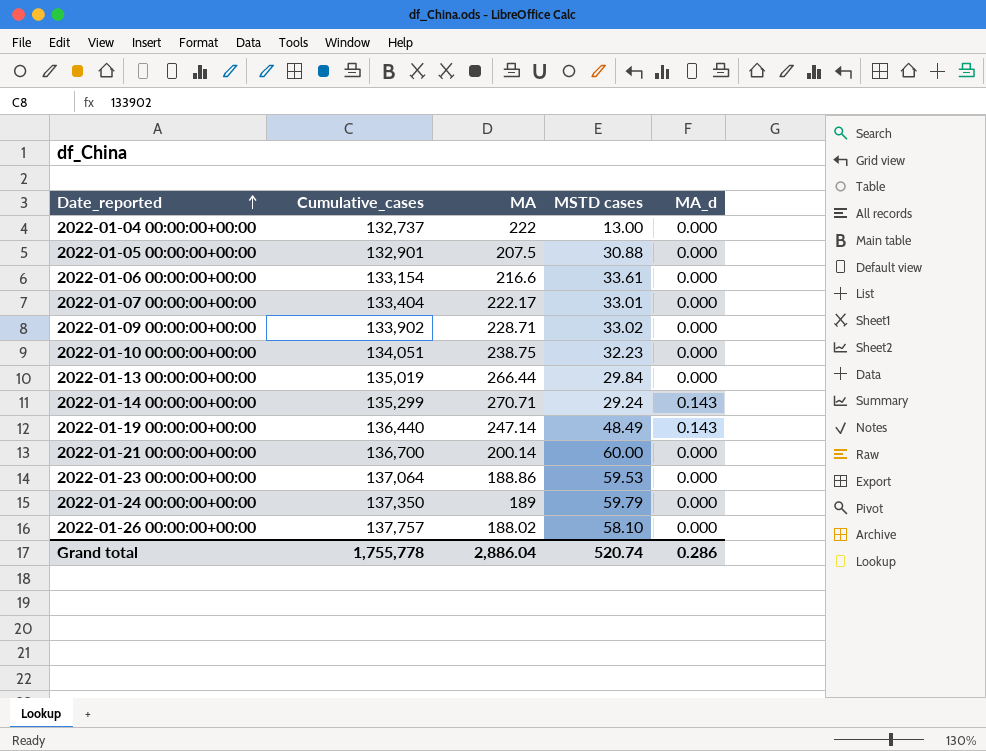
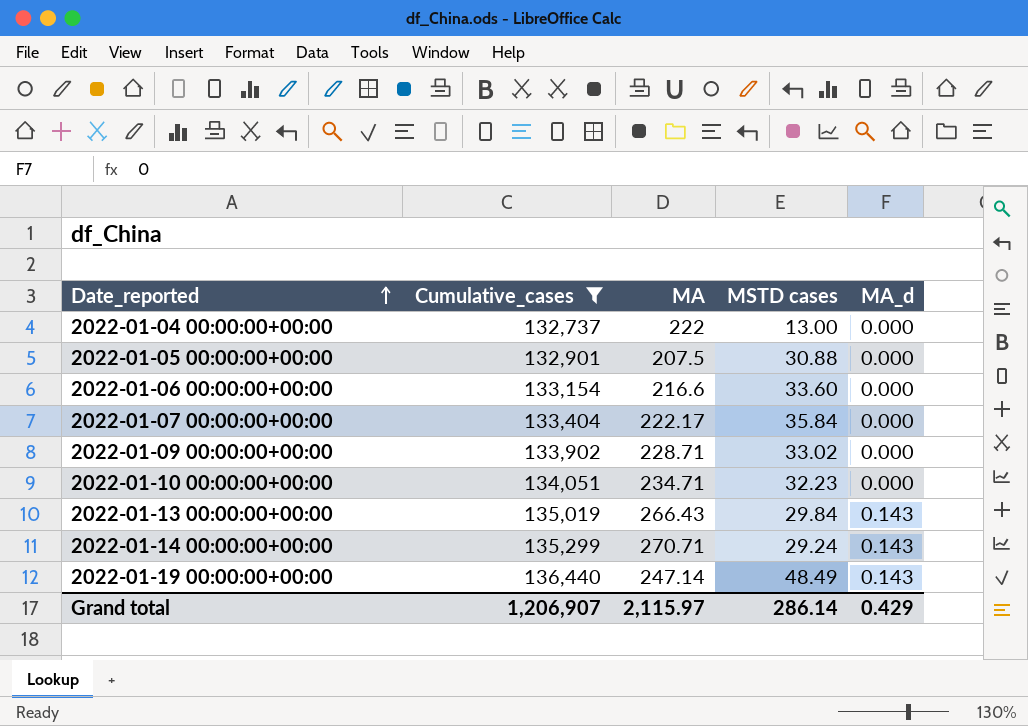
filter: none -> Cumulative_cases <= 136,440
2022-01-06 00:00:00+00:00 | MSTD cases: 33.61 -> 33.60
2022-01-07 00:00:00+00:00 | MSTD cases: 33.01 -> 35.84
2022-01-10 00:00:00+00:00 | MA: 238.75 -> 234.71
2022-01-13 00:00:00+00:00 | MA: 266.44 -> 266.43
2022-01-13 00:00:00+00:00 | MA_d: 0.000 -> 0.143
Grand total | Cumulative_cases: 1,755,778 -> 1,206,907
Grand total | MA: 2,886.04 -> 2,115.97
Grand total | MSTD cases: 520.74 -> 286.14
Grand total | MA_d: 0.286 -> 0.429

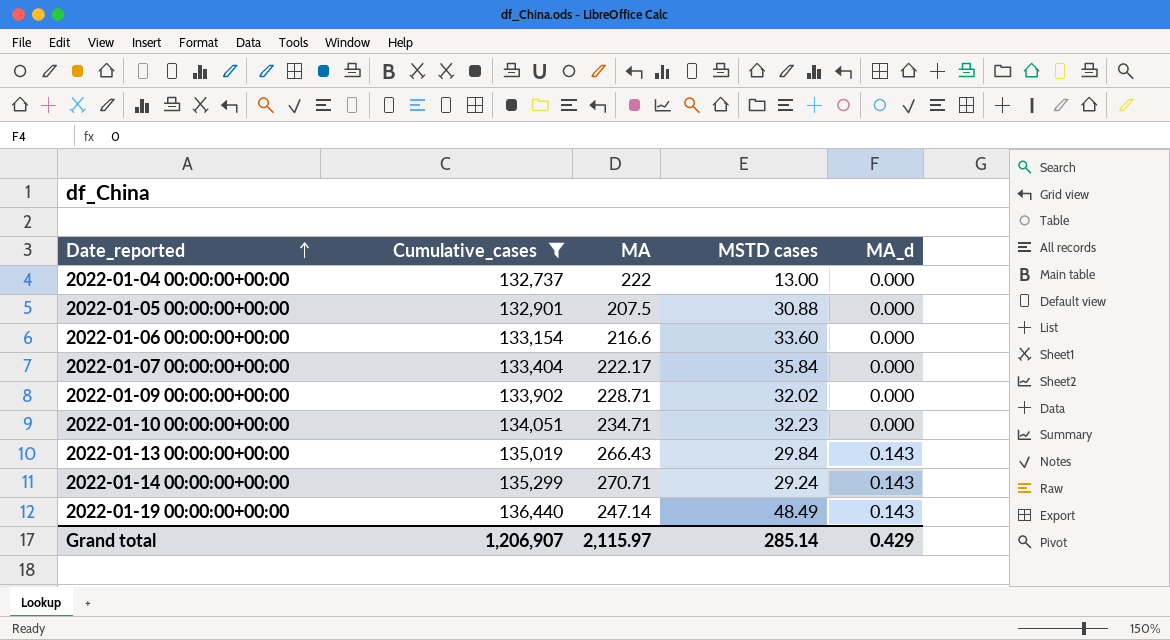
2022-01-09 00:00:00+00:00 | MSTD cases: 33.02 -> 32.02
Grand total | MSTD cases: 286.14 -> 285.14

